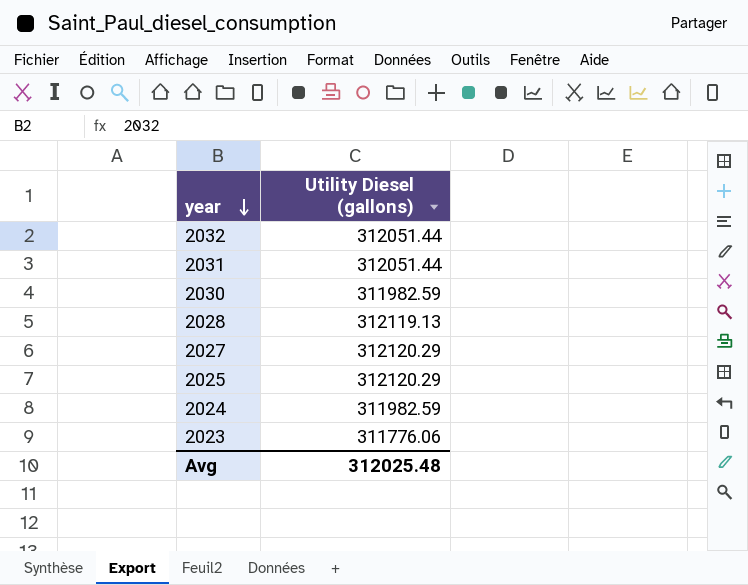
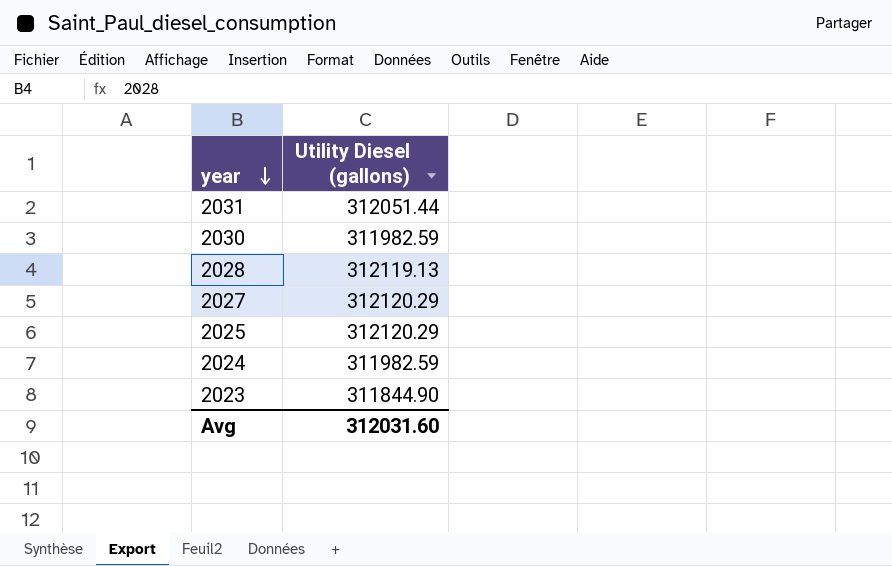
row 2032: 312051.44 -> none
2023 | Utility Diesel (gallons): 311776.06 -> 311844.90
Avg | Utility Diesel (gallons): 312025.48 -> 312031.60

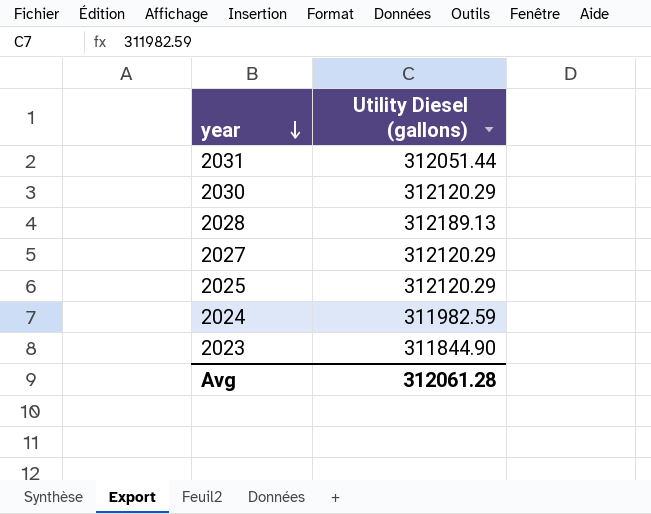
2030 | Utility Diesel (gallons): 311982.59 -> 312120.29
2028 | Utility Diesel (gallons): 312119.13 -> 312189.13
Avg | Utility Diesel (gallons): 312031.60 -> 312061.28

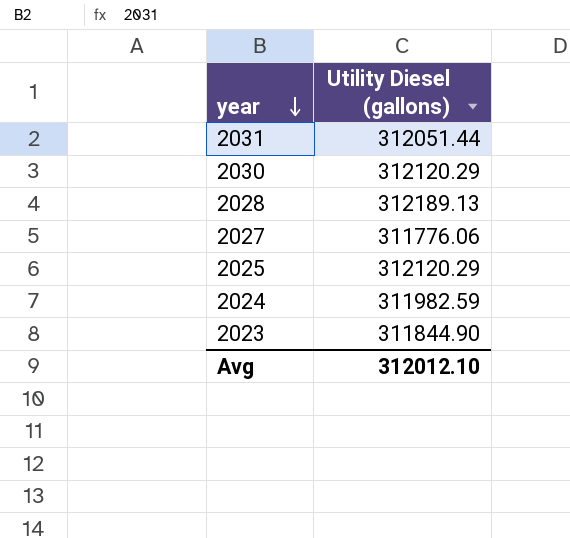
2027 | Utility Diesel (gallons): 312120.29 -> 311776.06
Avg | Utility Diesel (gallons): 312061.28 -> 312012.10

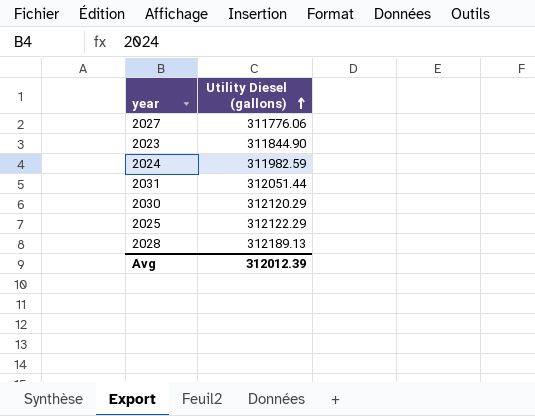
row order: year descending -> Utility Diesel (gallons) ascending
2025 | Utility Diesel (gallons): 312120.29 -> 312122.29
Avg | Utility Diesel (gallons): 312012.10 -> 312012.39

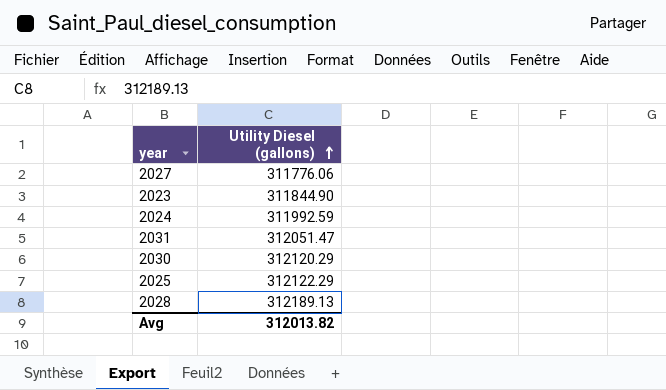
2024 | Utility Diesel (gallons): 311982.59 -> 311992.59
2031 | Utility Diesel (gallons): 312051.44 -> 312051.47
Avg | Utility Diesel (gallons): 312012.39 -> 312013.82

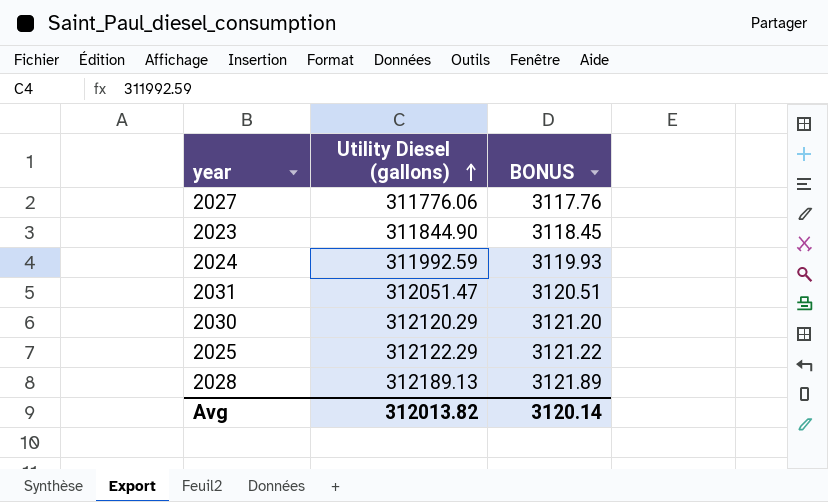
column BONUS | formula: none -> [Utility Diesel (gallons)] * 0.01

